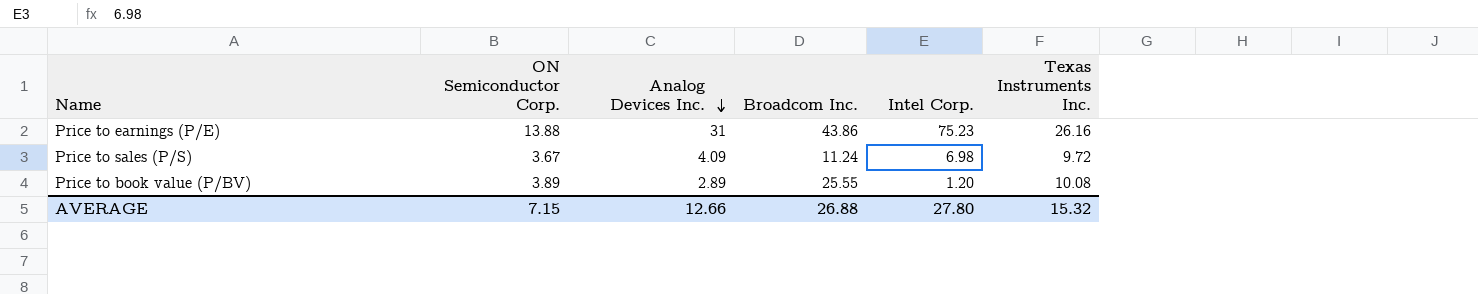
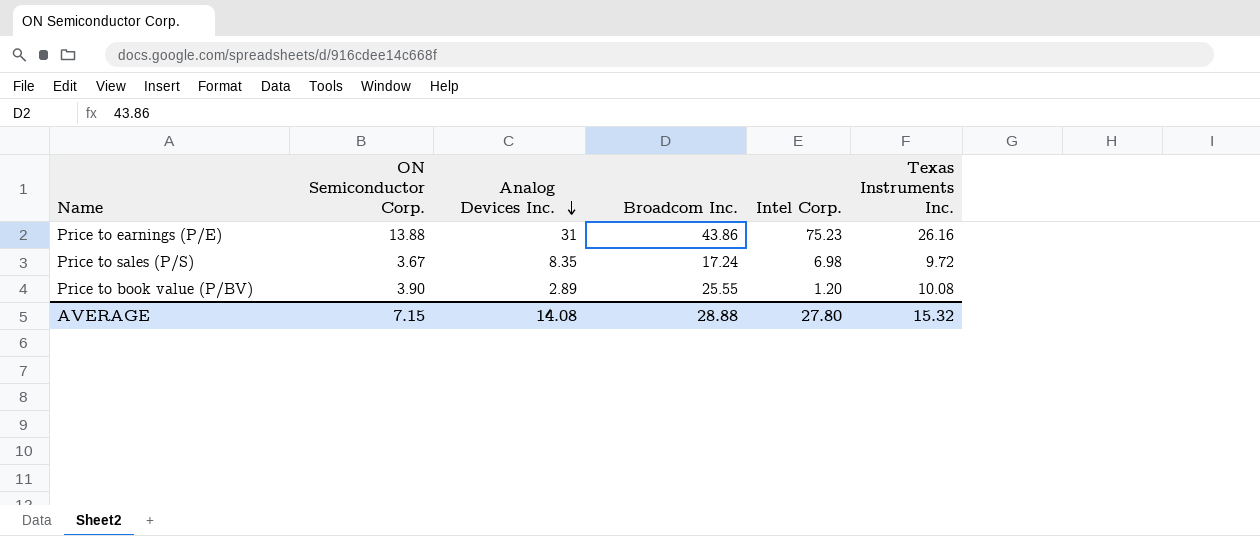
Price to sales (P/S) | Analog Devices Inc.: 4.09 -> 8.35
Price to sales (P/S) | Broadcom Inc.: 11.24 -> 17.24
Price to book value (P/BV) | ON Semiconductor Corp.: 3.89 -> 3.90
AVERAGE | Analog Devices Inc.: 12.66 -> 14.08
AVERAGE | Broadcom Inc.: 26.88 -> 28.88

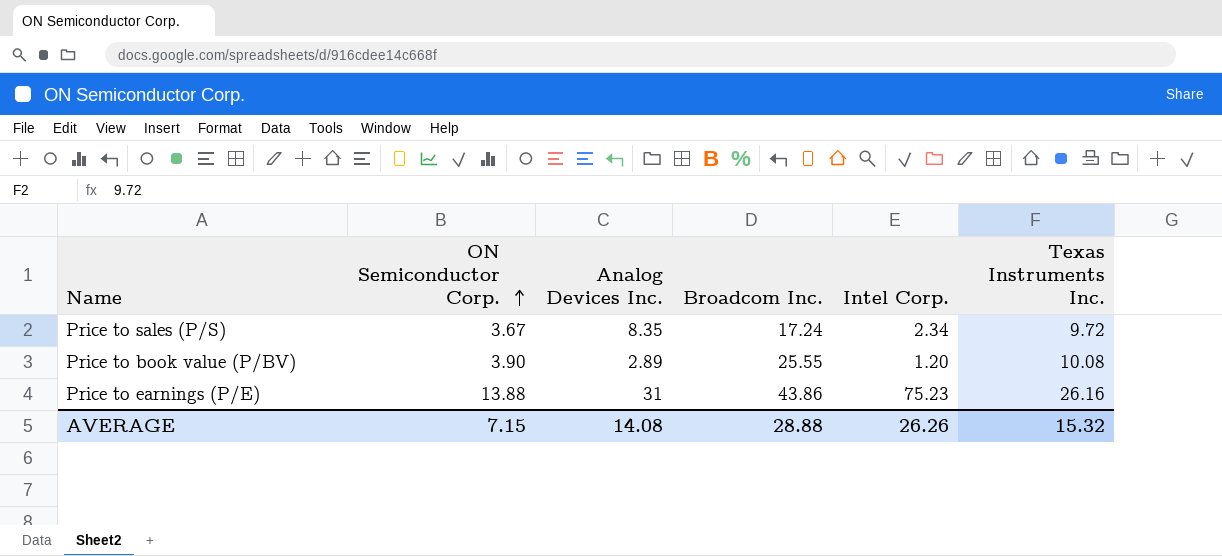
row order: Analog Devices Inc. descending -> ON Semiconductor Corp. ascending
Price to sales (P/S) | Intel Corp.: 6.98 -> 2.34
AVERAGE | Intel Corp.: 27.80 -> 26.26

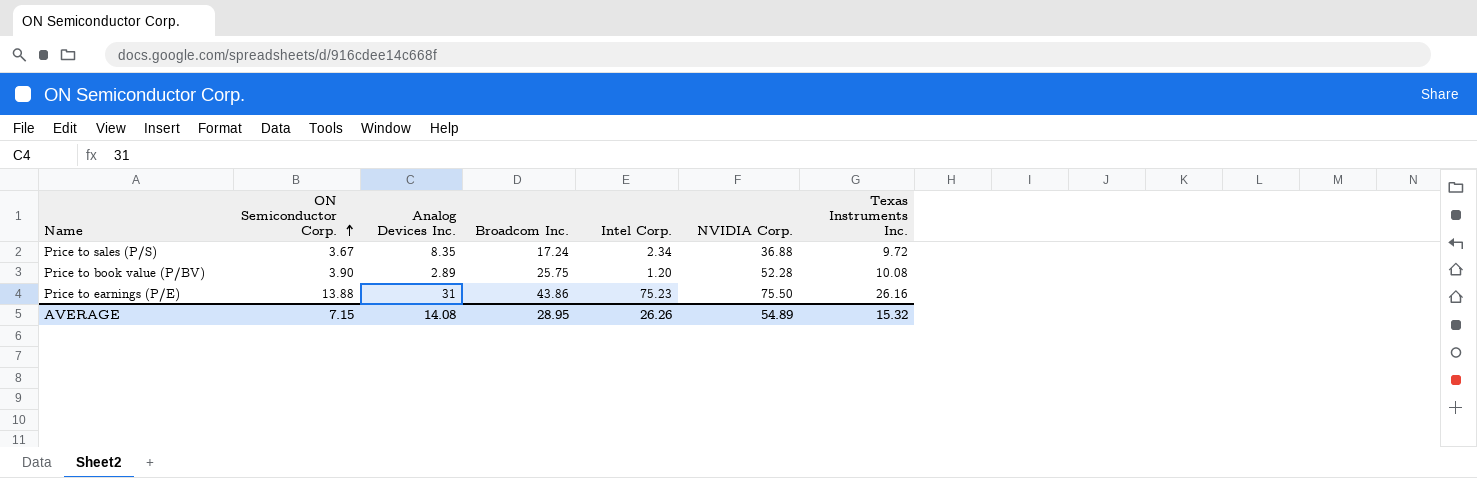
column NVIDIA Corp. | position: none -> 6
Price to book value (P/BV) | Broadcom Inc.: 25.55 -> 25.75
AVERAGE | Broadcom Inc.: 28.88 -> 28.95

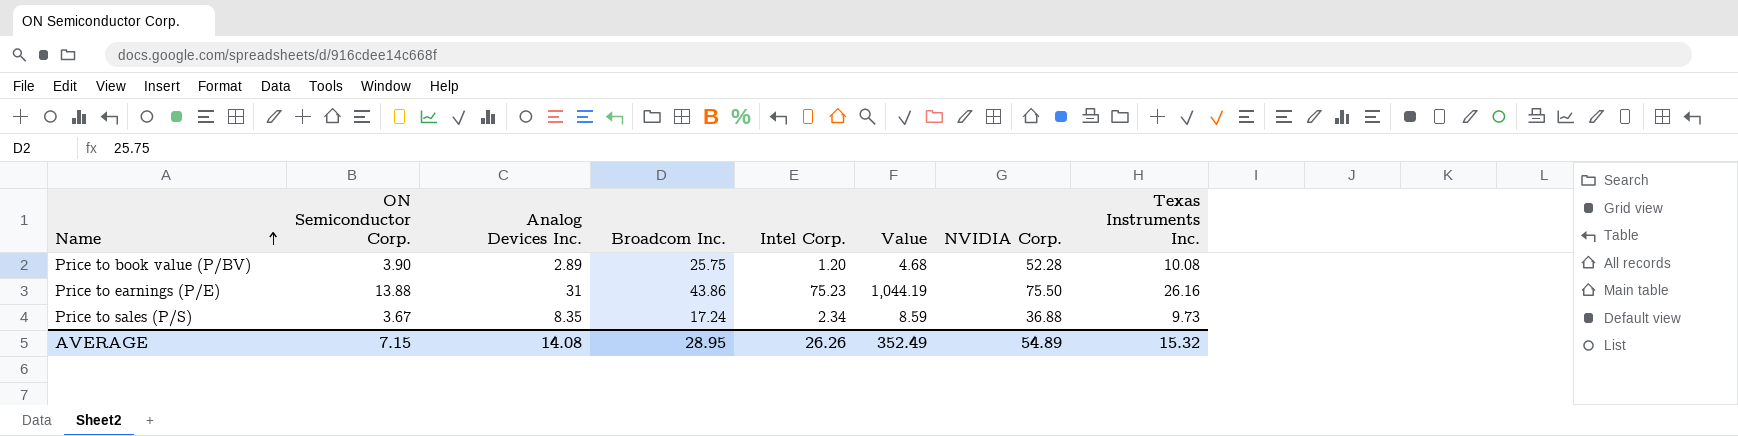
row order: ON Semiconductor Corp. ascending -> Name ascending
column Value | formula: none -> [ON Semiconductor Corp.] * [Intel Corp.]
Price to sales (P/S) | Texas Instruments Inc.: 9.72 -> 9.73

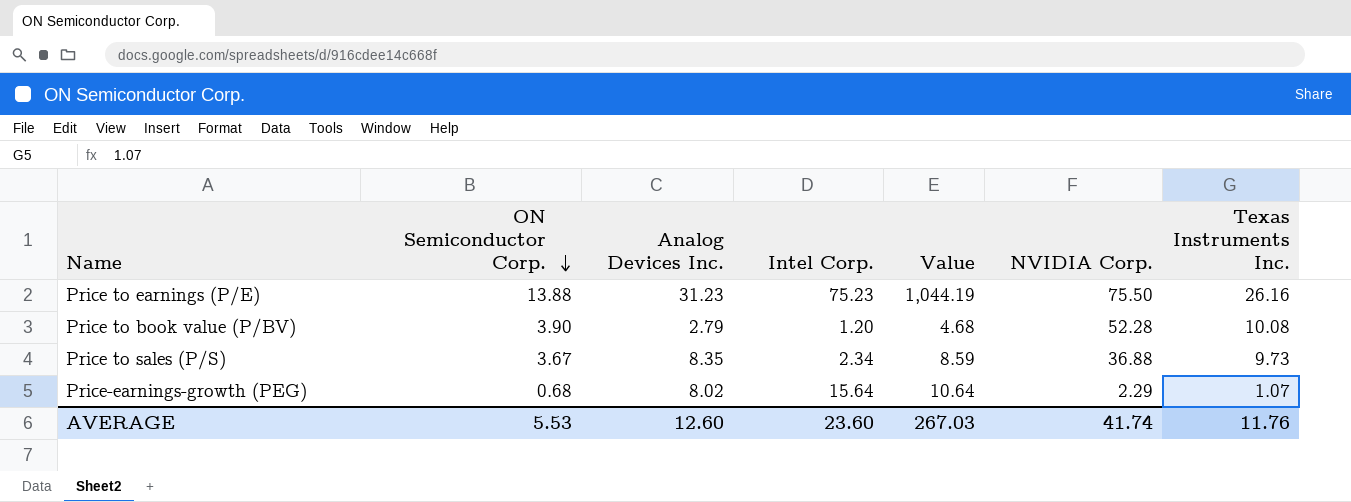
row order: Name ascending -> ON Semiconductor Corp. descending
column Broadcom Inc. | position: 4 -> none
Price to earnings (P/E) | Analog Devices Inc.: 31 -> 31.23
Price to book value (P/BV) | Analog Devices Inc.: 2.89 -> 2.79
row Price-earnings-growth (PEG): none -> 0.68 | 8.02 | 15.64 | 10.64 | 2.29 | 1.07
AVERAGE | ON Semiconductor Corp.: 7.15 -> 5.53
AVERAGE | Analog Devices Inc.: 14.08 -> 12.60
AVERAGE | Intel Corp.: 26.26 -> 23.60
AVERAGE | Value: 352.49 -> 267.03
AVERAGE | NVIDIA Corp.: 54.89 -> 41.74
AVERAGE | Texas Instruments Inc.: 15.32 -> 11.76

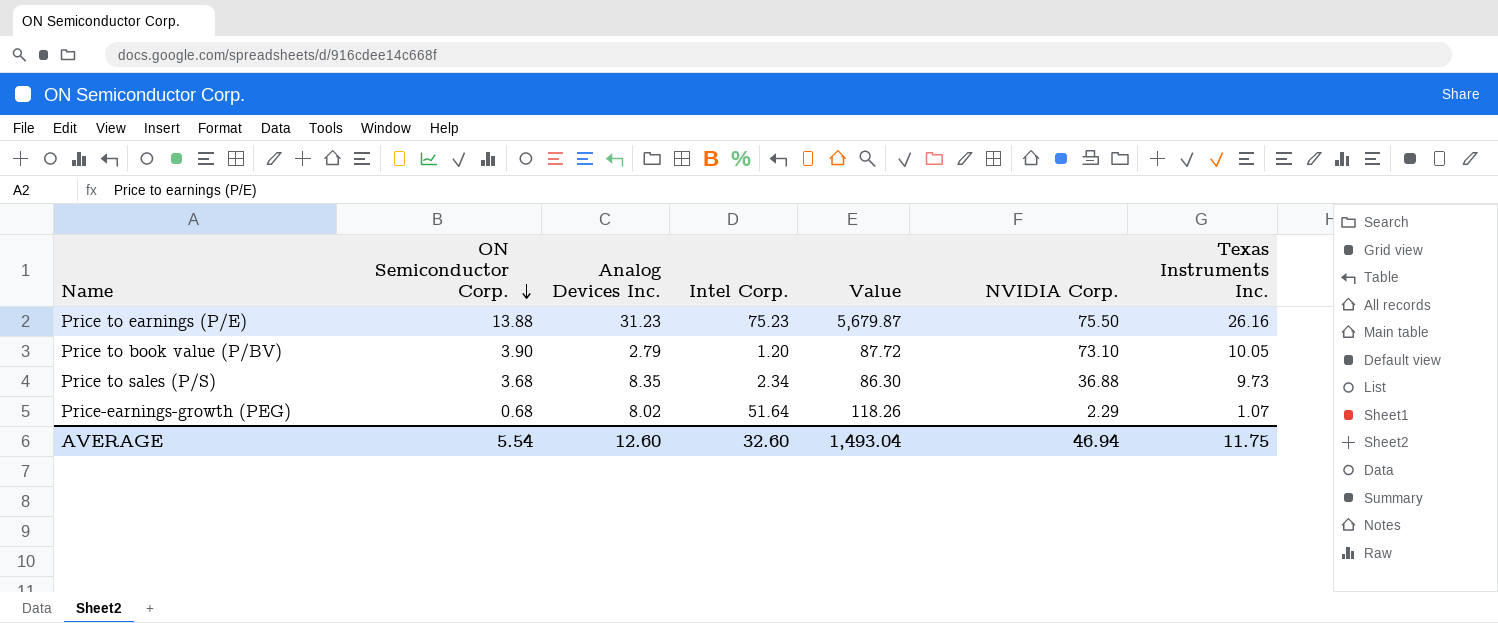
column Value | formula: [ON Semiconductor Corp.] * [Intel Corp.] -> [Intel Corp.] * [NVIDIA Corp.]
Price to book value (P/BV) | NVIDIA Corp.: 52.28 -> 73.10
Price to book value (P/BV) | Texas Instruments Inc.: 10.08 -> 10.05
Price to sales (P/S) | ON Semiconductor Corp.: 3.67 -> 3.68
Price-earnings-growth (PEG) | Intel Corp.: 15.64 -> 51.64
AVERAGE | ON Semiconductor Corp.: 5.53 -> 5.54
AVERAGE | Intel Corp.: 23.60 -> 32.60
AVERAGE | Value: 267.03 -> 1,493.04
AVERAGE | NVIDIA Corp.: 41.74 -> 46.94
AVERAGE | Texas Instruments Inc.: 11.76 -> 11.75

